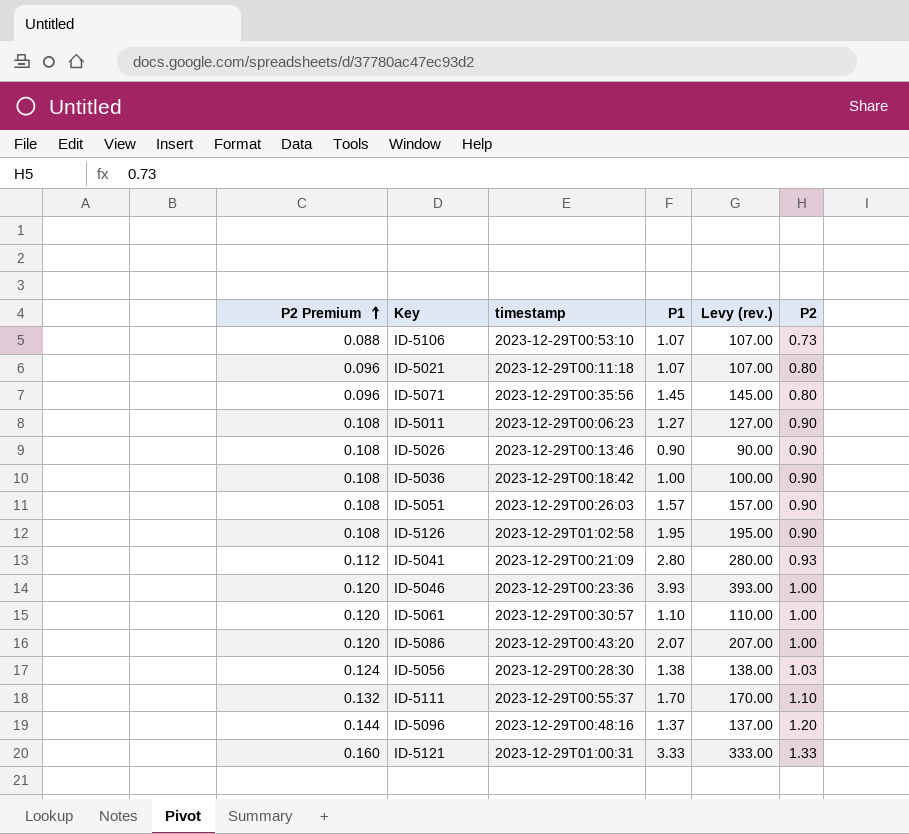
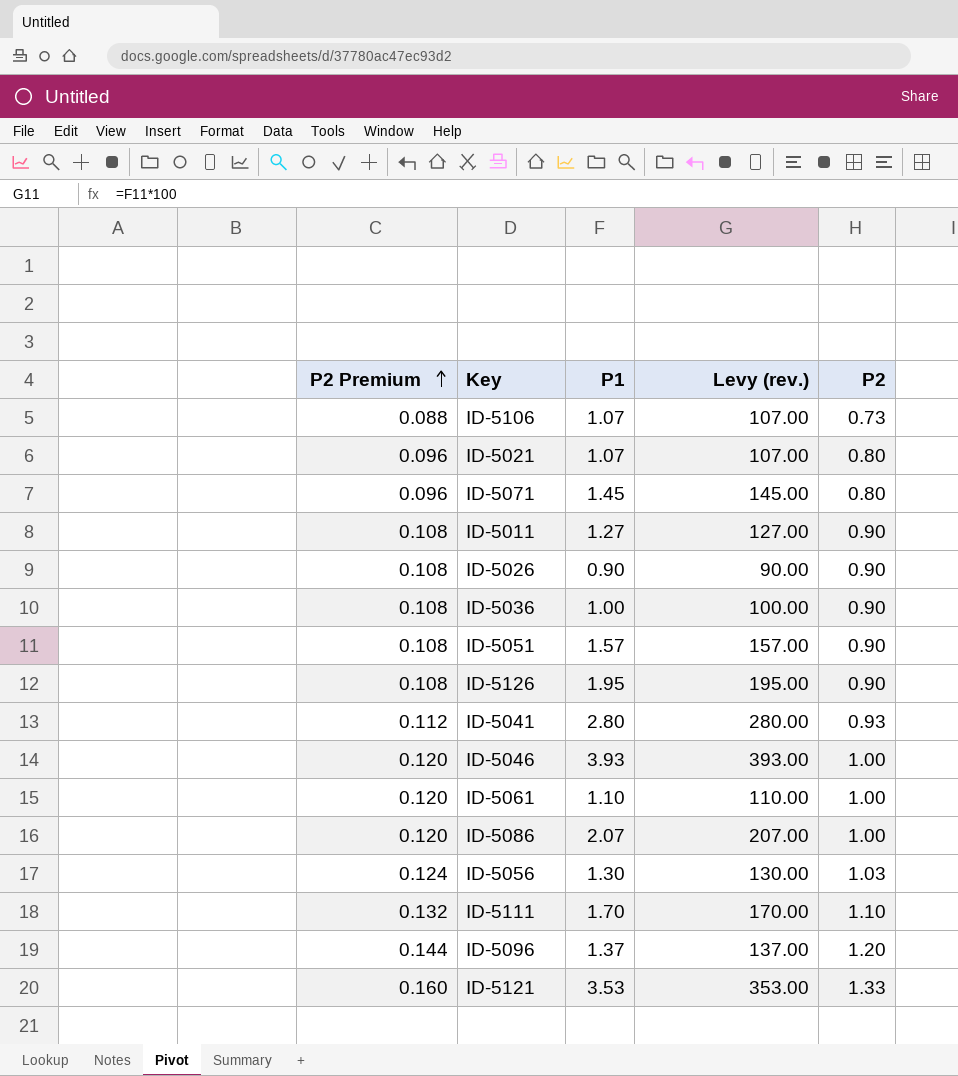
column timestamp | position: 3 -> none
ID-5056 | P1: 1.38 -> 1.30
ID-5056 | Levy (rev.): 138.00 -> 130.00
ID-5121 | P1: 3.33 -> 3.53
ID-5121 | Levy (rev.): 333.00 -> 353.00

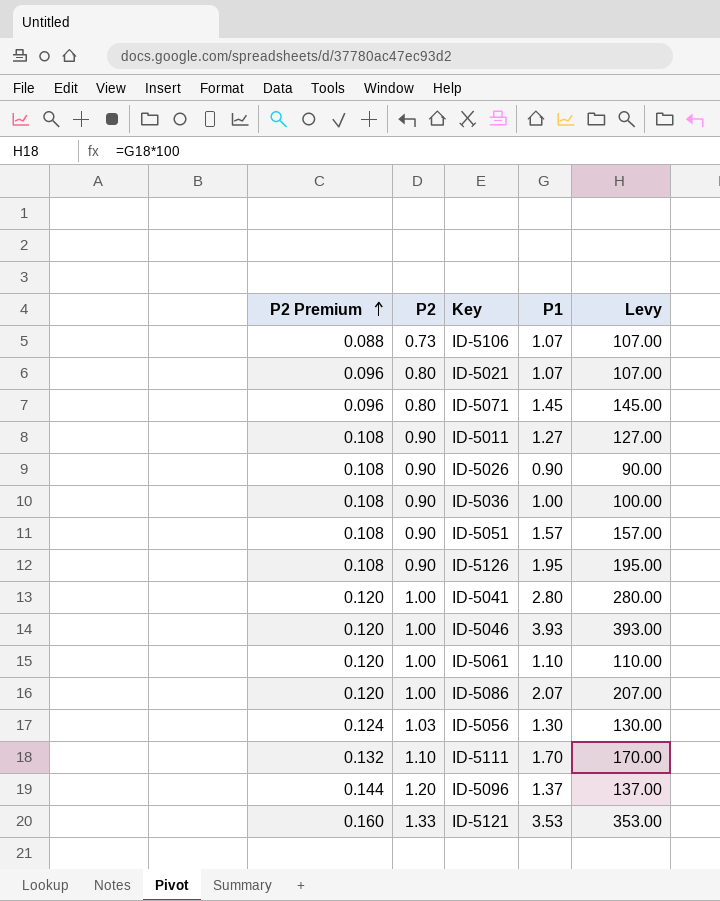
column P2 | position: 5 -> 2
column name: Levy (rev.) -> Levy
ID-5041 | P2 Premium: 0.112 -> 0.120
ID-5041 | P2: 0.93 -> 1.00

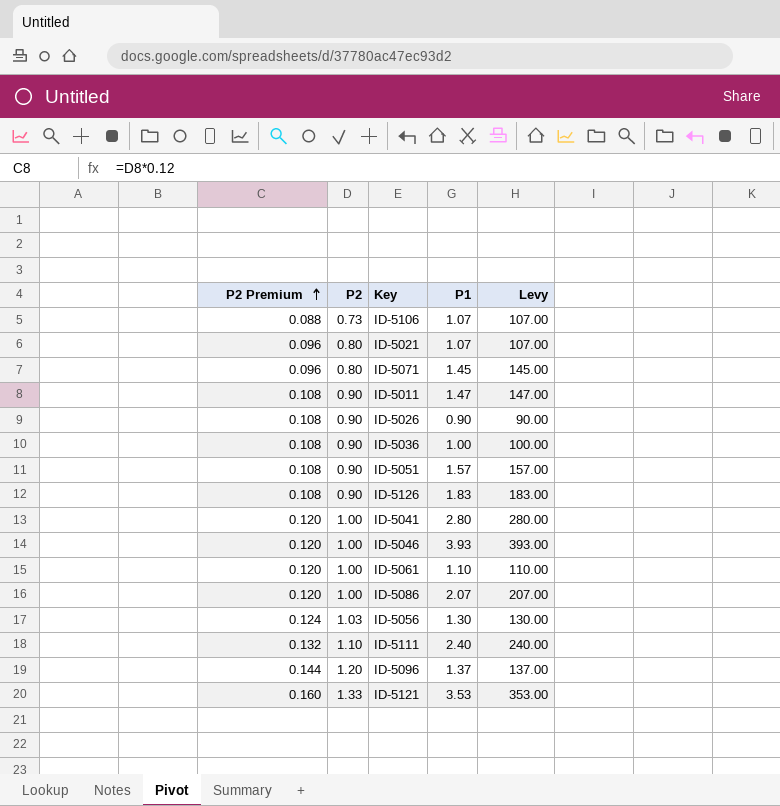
ID-5011 | P1: 1.27 -> 1.47
ID-5011 | Levy: 127.00 -> 147.00
ID-5126 | P1: 1.95 -> 1.83
ID-5126 | Levy: 195.00 -> 183.00
ID-5111 | P1: 1.70 -> 2.40
ID-5111 | Levy: 170.00 -> 240.00

